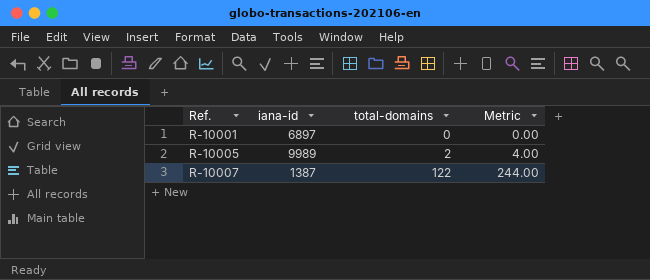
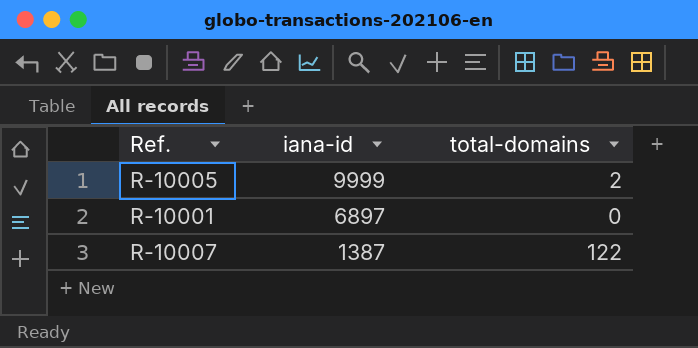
row order: Ref. ascending -> iana-id descending
column Metric | formula: [total-domains] * 2 -> none
R-10005 | iana-id: 9989 -> 9999

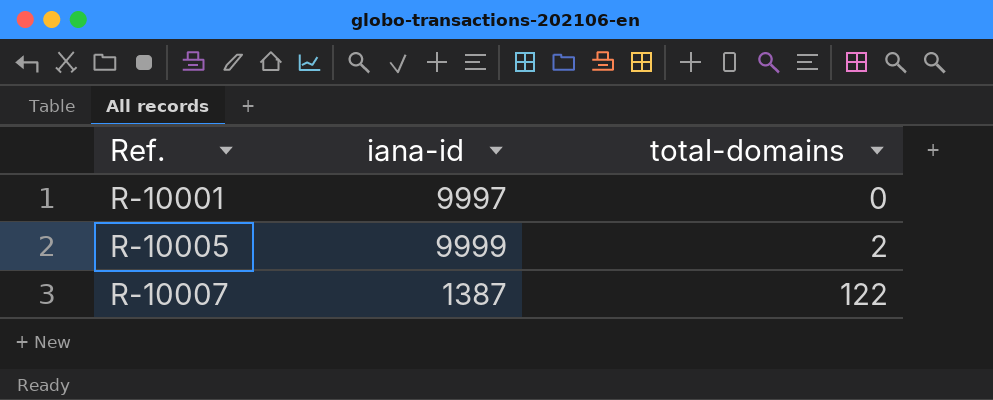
row order: iana-id descending -> Ref. ascending
R-10001 | iana-id: 6897 -> 9997

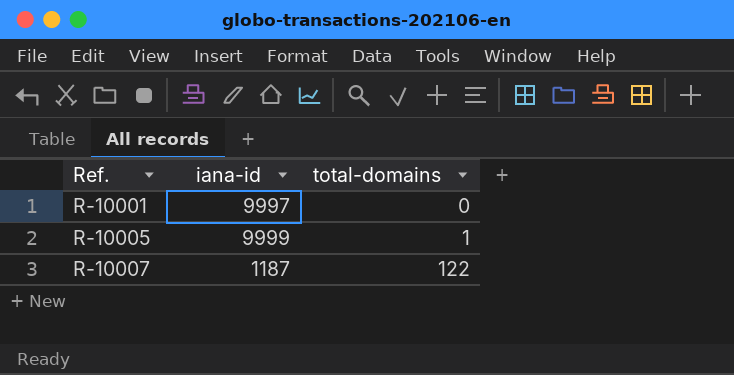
R-10005 | total-domains: 2 -> 1
R-10007 | iana-id: 1387 -> 1187

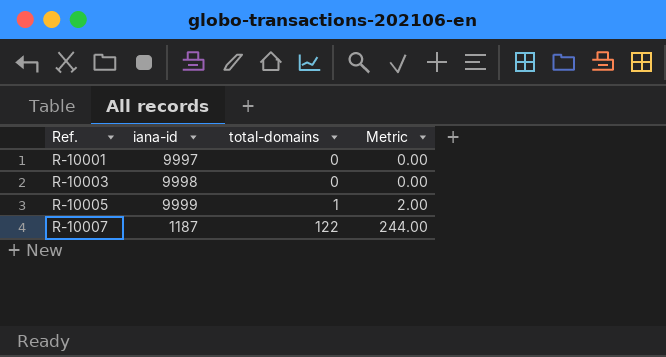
column Metric | formula: none -> [total-domains] * 2
row R-10003: none -> 9998 | 0 | 0.00

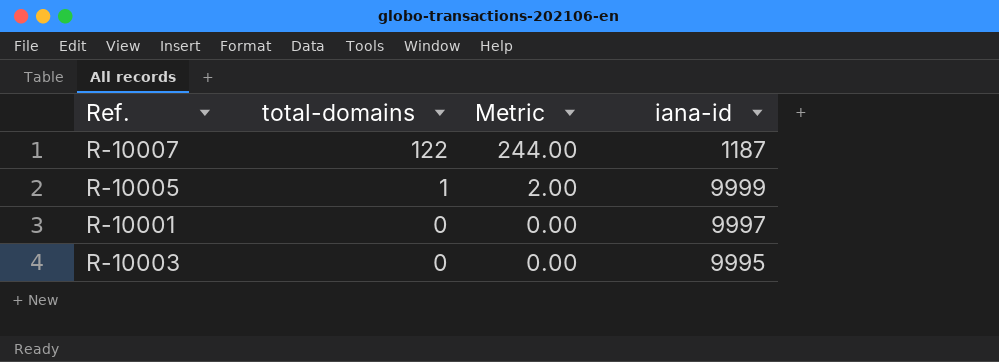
row order: Ref. ascending -> total-domains descending
column iana-id | position: 2 -> 4
R-10003 | iana-id: 9998 -> 9995

